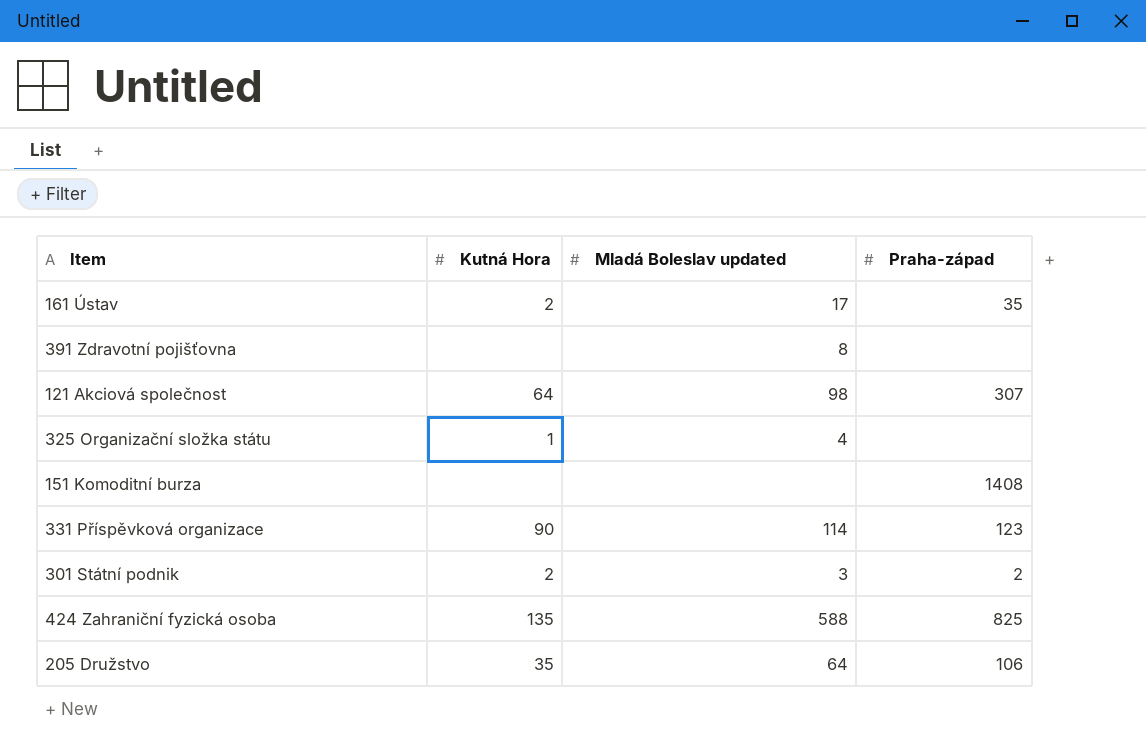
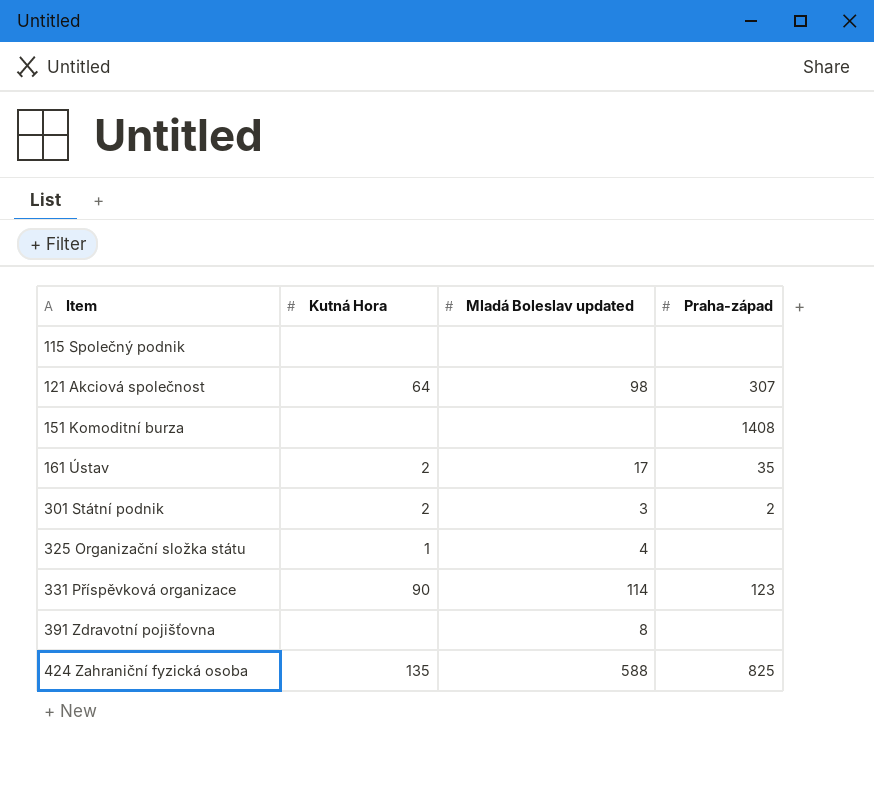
row order: none -> Item ascending
row 205 Družstvo: 35 | 64 | 106 -> none
row 115 Společný podnik: none -> none | none | none

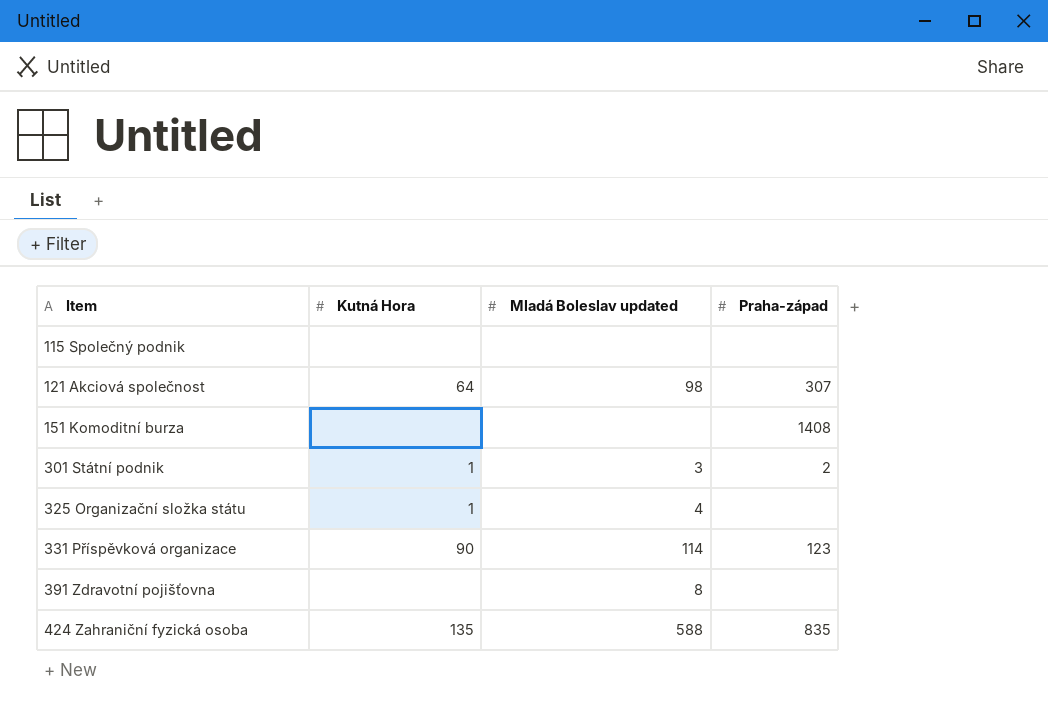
row 161 Ústav: 2 | 17 | 35 -> none
301 Státní podnik | Kutná Hora: 2 -> 1
424 Zahraniční fyzická osoba | Praha-západ: 825 -> 835

